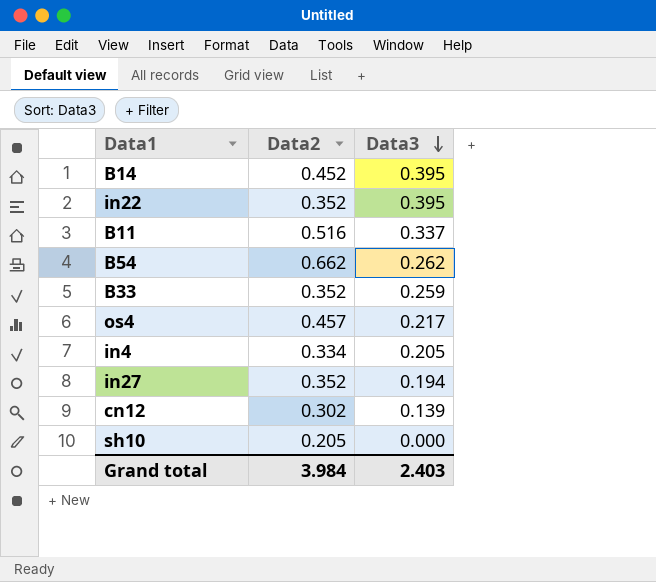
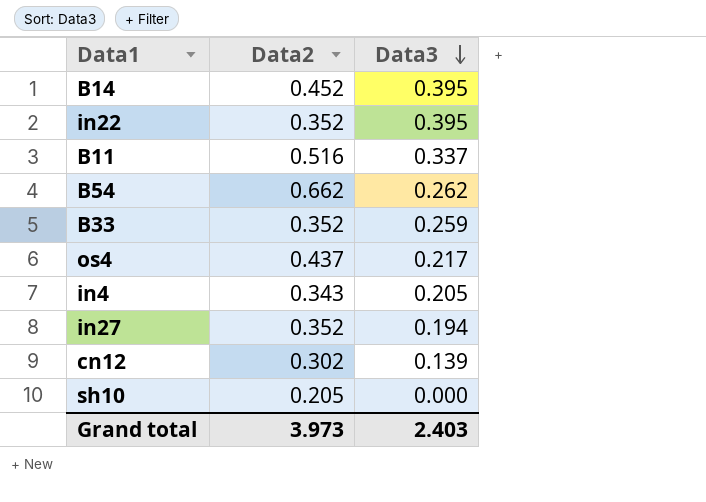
os4 | Data2: 0.457 -> 0.437
in4 | Data2: 0.334 -> 0.343
Grand total | Data2: 3.984 -> 3.973

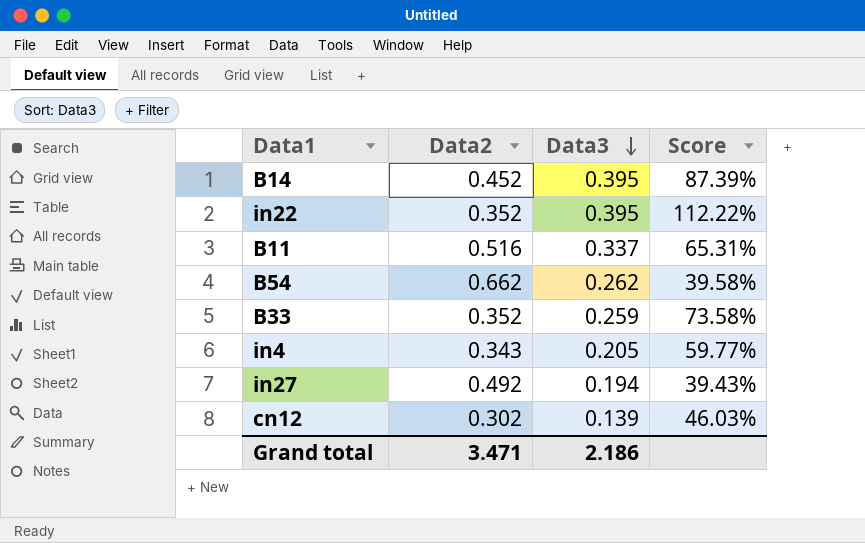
column Score | formula: none -> [Data3] / [Data2]
row os4: 0.437 | 0.217 -> none
row sh10: 0.205 | 0.000 -> none
in27 | Data2: 0.352 -> 0.492
Grand total | Data2: 3.973 -> 3.471
Grand total | Data3: 2.403 -> 2.186

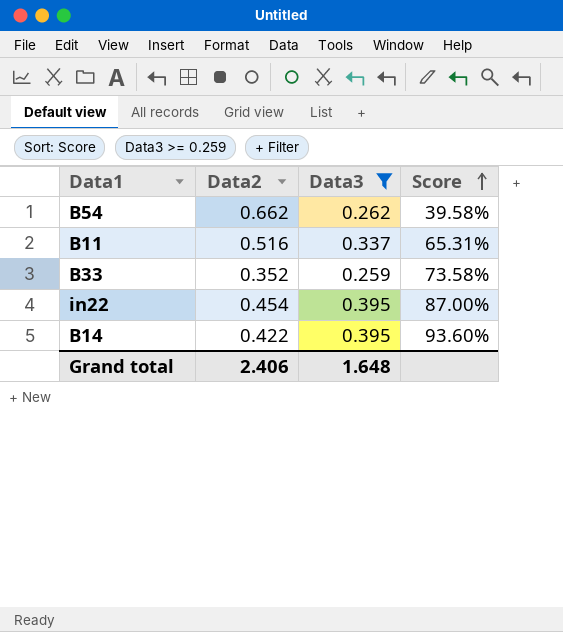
filter: none -> Data3 >= 0.259
row order: Data3 descending -> Score ascending
in22 | Data2: 0.352 -> 0.454
in22 | Score: 112.22% -> 87.00%
B14 | Data2: 0.452 -> 0.422
B14 | Score: 87.39% -> 93.60%
Grand total | Data2: 3.471 -> 2.406
Grand total | Data3: 2.186 -> 1.648

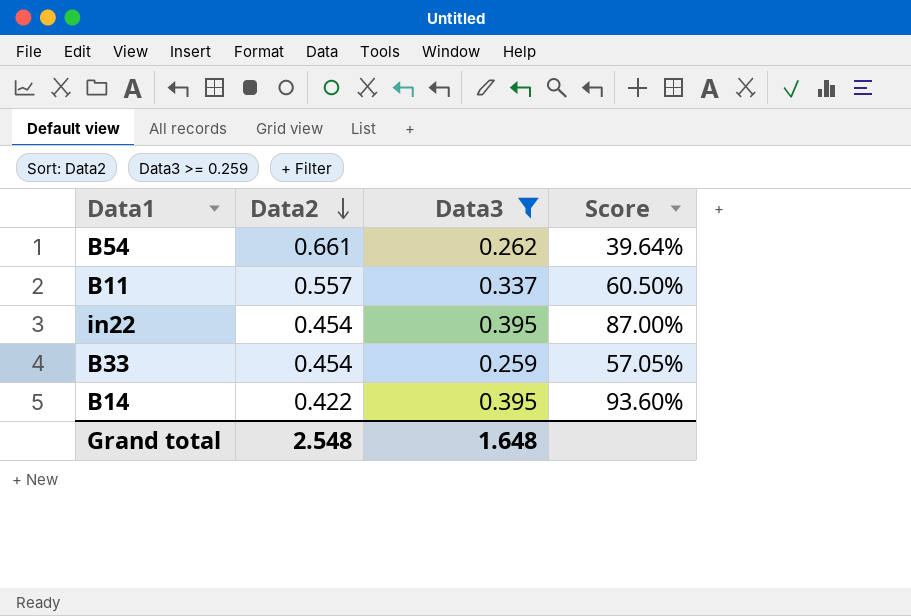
row order: Score ascending -> Data2 descending
B54 | Data2: 0.662 -> 0.661
B54 | Score: 39.58% -> 39.64%
B11 | Data2: 0.516 -> 0.557
B11 | Score: 65.31% -> 60.50%
B33 | Data2: 0.352 -> 0.454
B33 | Score: 73.58% -> 57.05%
Grand total | Data2: 2.406 -> 2.548

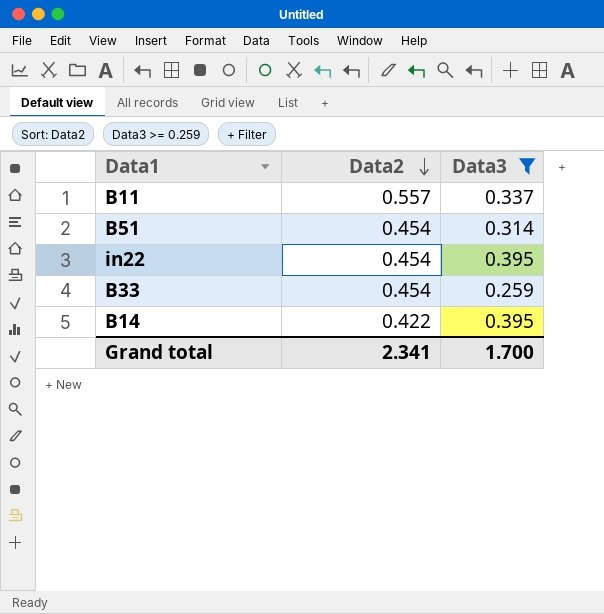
column Score | formula: [Data3] / [Data2] -> none
row B54: 0.661 | 0.262 | 39.64% -> none
row B51: none -> 0.454 | 0.314
Grand total | Data2: 2.548 -> 2.341
Grand total | Data3: 1.648 -> 1.700

